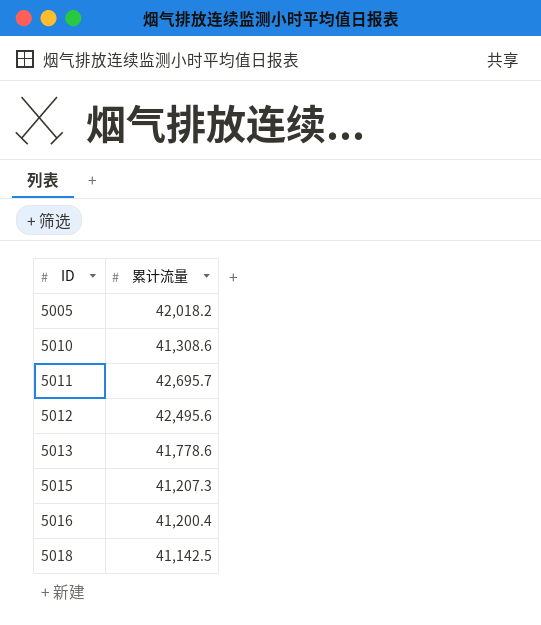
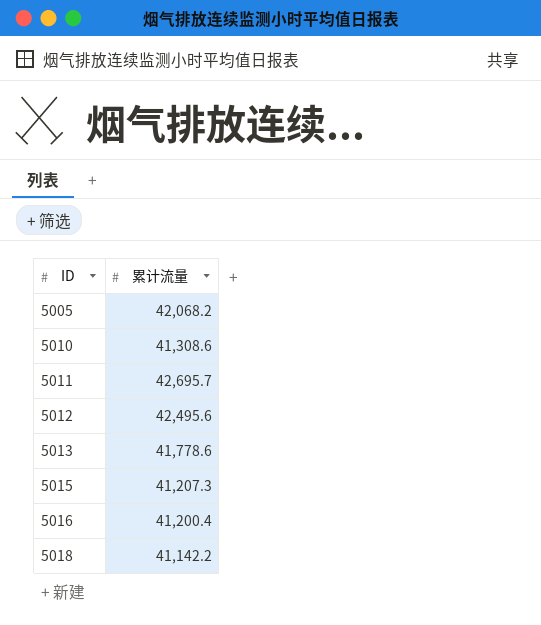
5005 | 累计流量: 42,018.2 -> 42,068.2
5018 | 累计流量: 41,142.5 -> 41,142.2

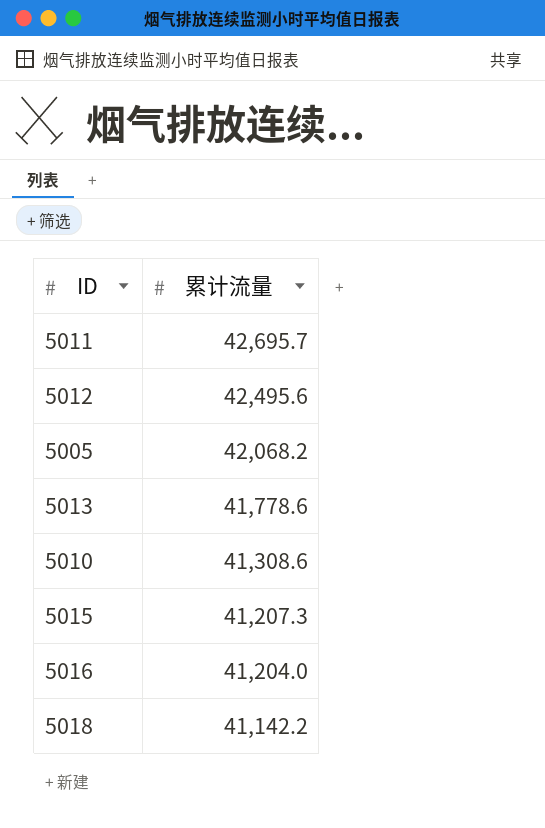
row order: ID ascending -> 累计流量 descending
5016 | 累计流量: 41,200.4 -> 41,204.0

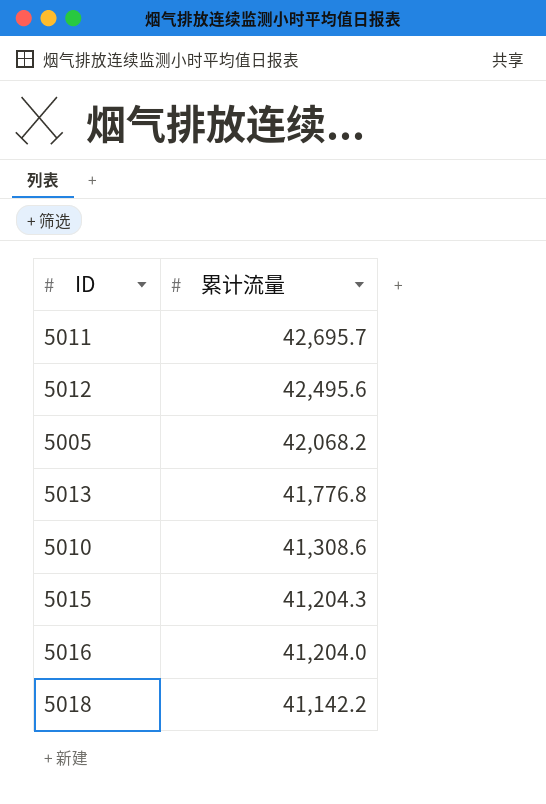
5013 | 累计流量: 41,778.6 -> 41,776.8
5015 | 累计流量: 41,207.3 -> 41,204.3

